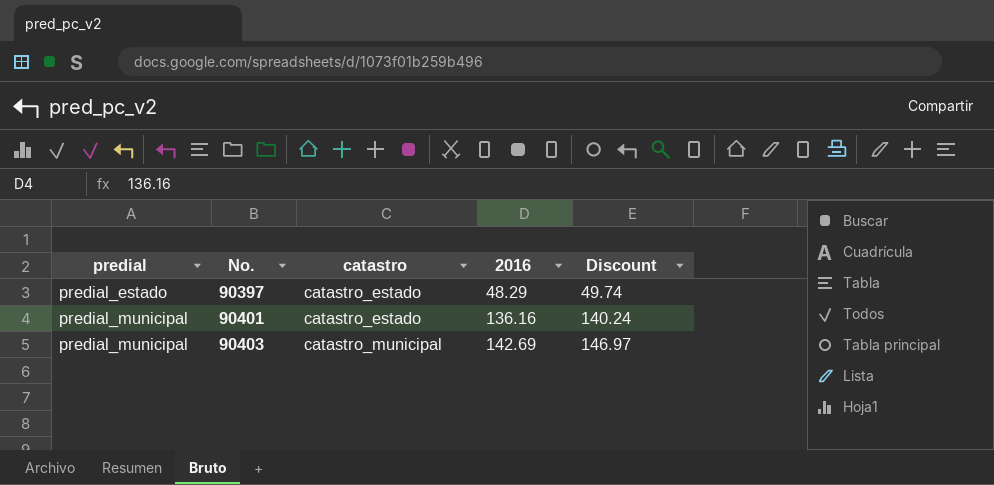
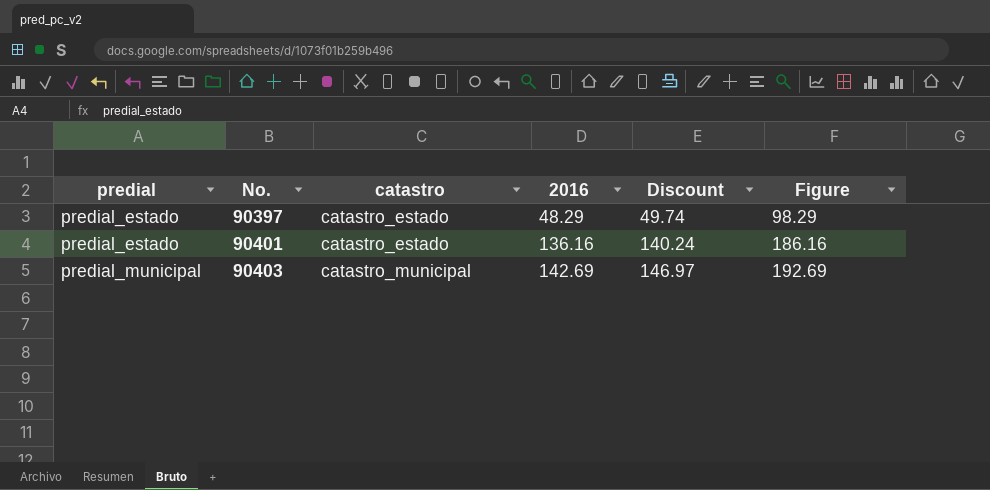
column Figure | formula: none -> [2016] + 50
90401 | predial: predial_municipal -> predial_estado

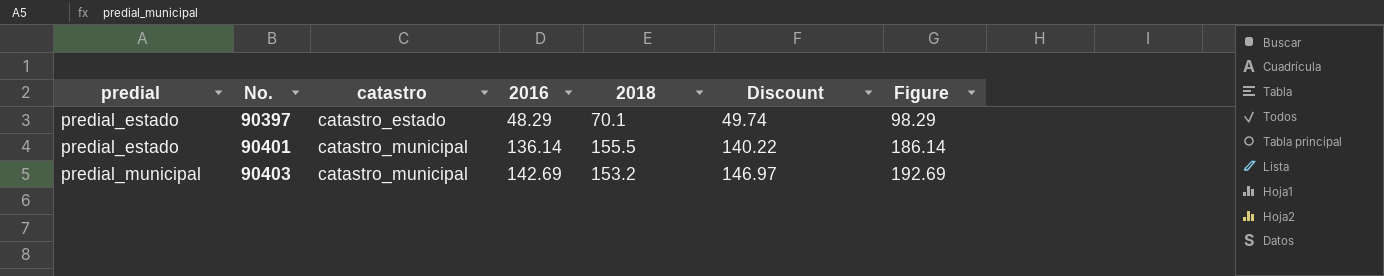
column 2018 | position: none -> 5
90401 | catastro: catastro_estado -> catastro_municipal
90401 | 2016: 136.16 -> 136.14
90401 | Discount: 140.24 -> 140.22
90401 | Figure: 186.16 -> 186.14

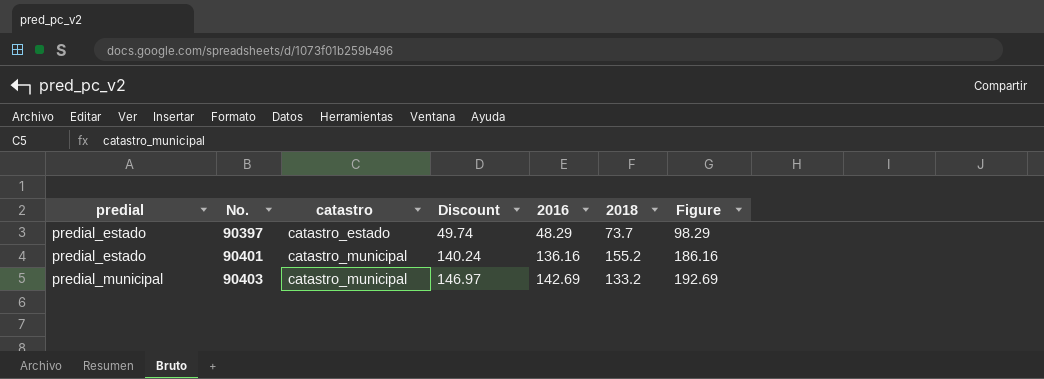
column Discount | position: 6 -> 4
90397 | 2018: 70.1 -> 73.7
90401 | Discount: 140.22 -> 140.24
90401 | 2016: 136.14 -> 136.16
90401 | 2018: 155.5 -> 155.2
90401 | Figure: 186.14 -> 186.16
90403 | 2018: 153.2 -> 133.2

